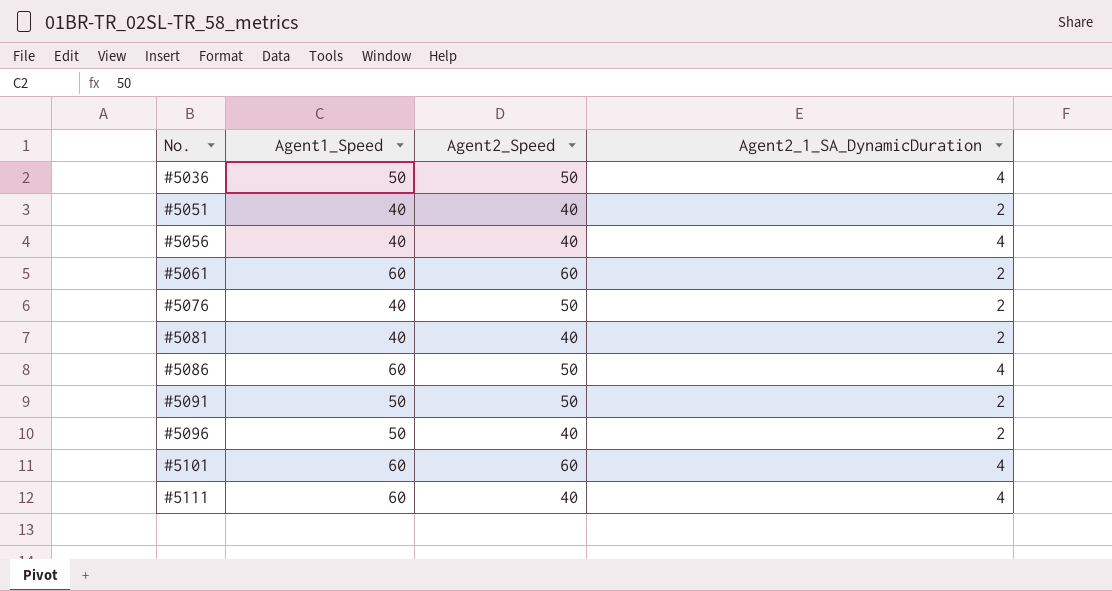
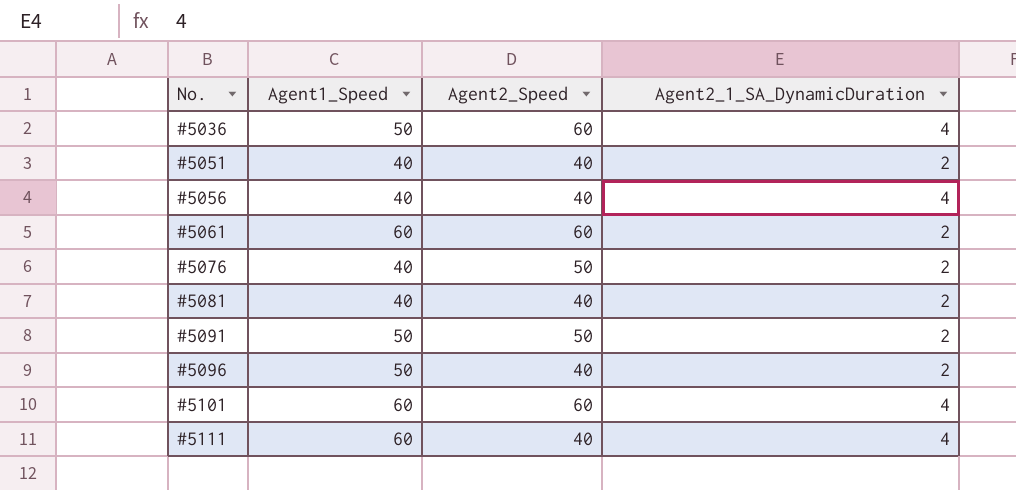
row #5086: 60 | 50 | 4 -> none
#5036 | Agent2_Speed: 50 -> 60

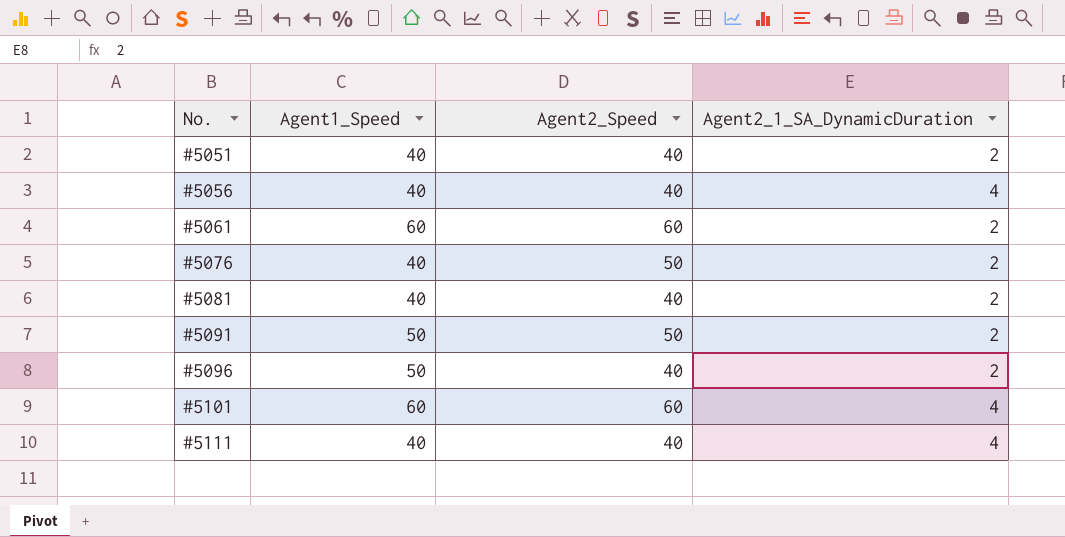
row #5036: 50 | 60 | 4 -> none
#5111 | Agent1_Speed: 60 -> 40

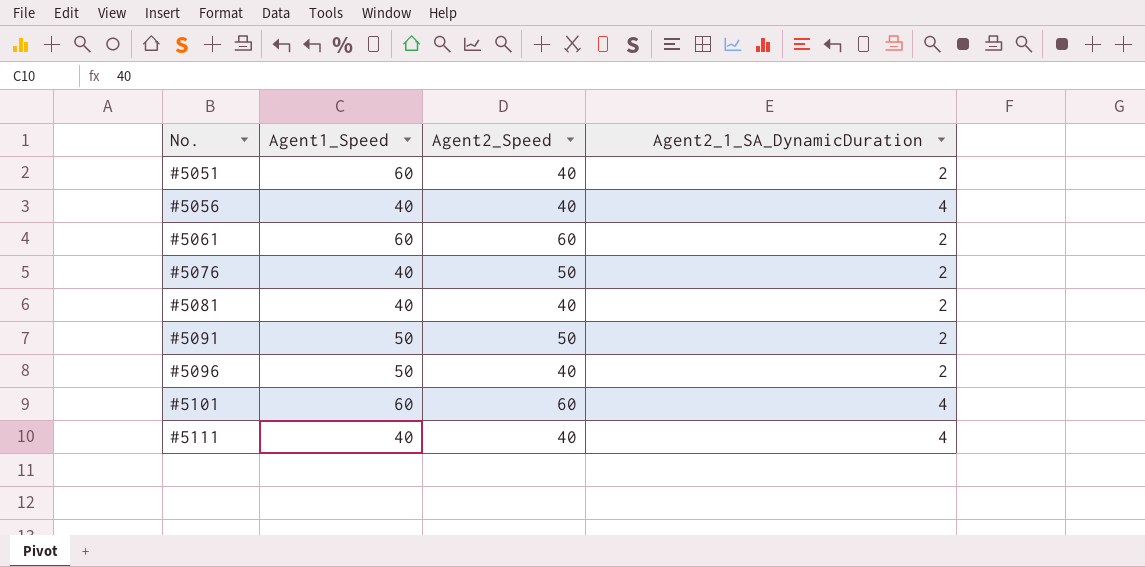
#5051 | Agent1_Speed: 40 -> 60

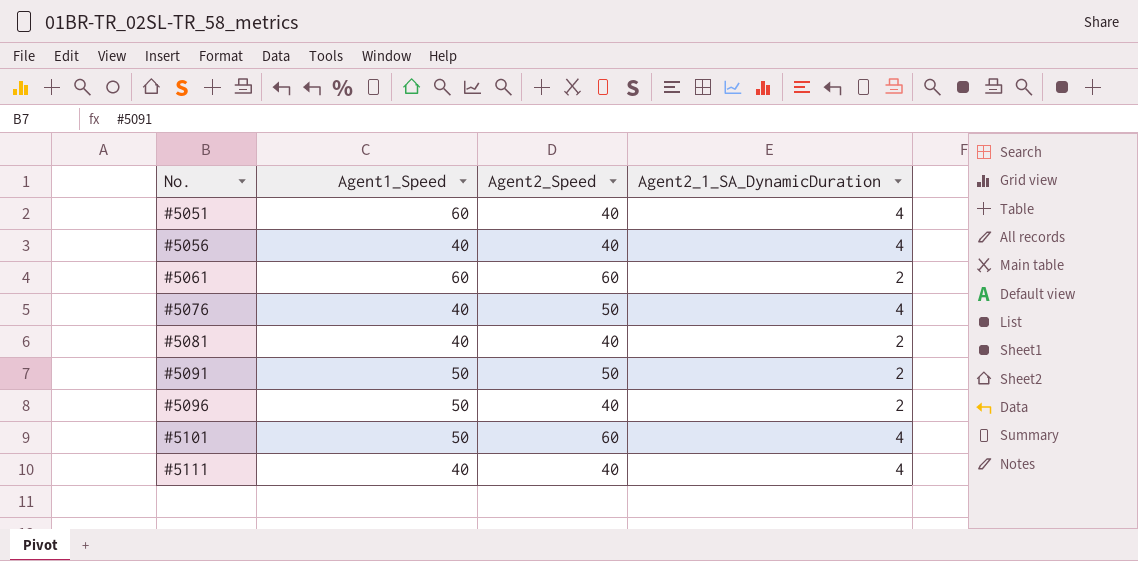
#5051 | Agent2_1_SA_DynamicDuration: 2 -> 4
#5076 | Agent2_1_SA_DynamicDuration: 2 -> 4
#5101 | Agent1_Speed: 60 -> 50

